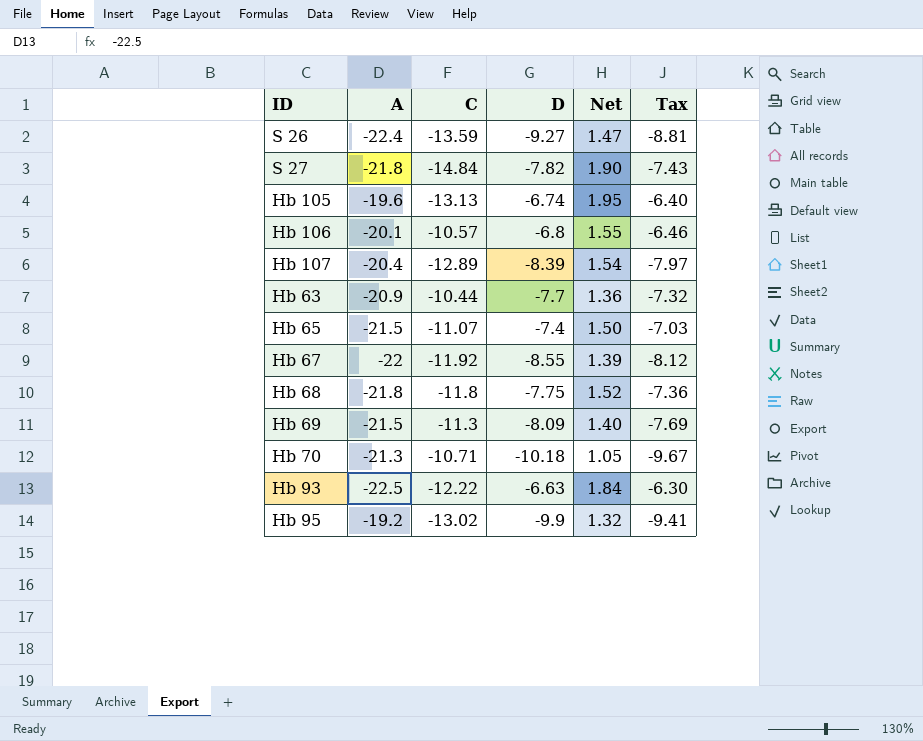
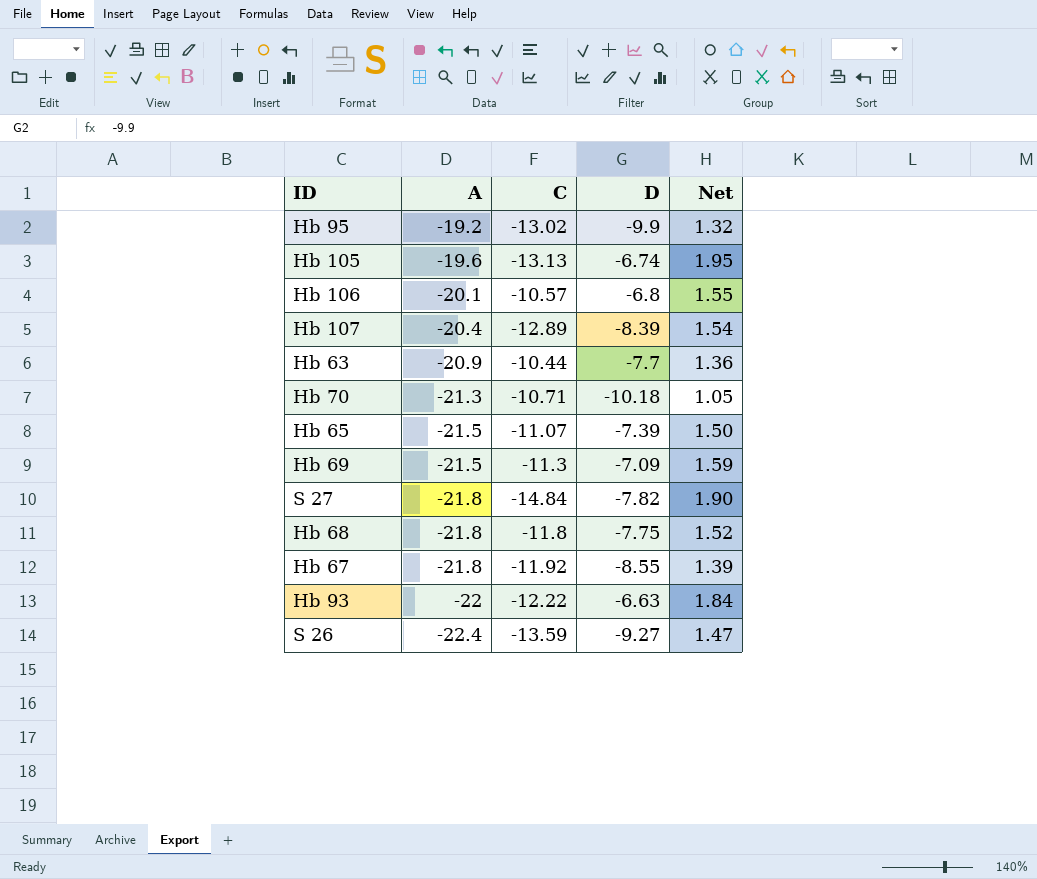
row order: none -> A descending
column Tax | formula: [D] * 0.95 -> none
Hb 65 | D: -7.4 -> -7.39
Hb 69 | D: -8.09 -> -7.09
Hb 69 | Net: 1.40 -> 1.59
Hb 67 | A: -22 -> -21.8
Hb 93 | A: -22.5 -> -22

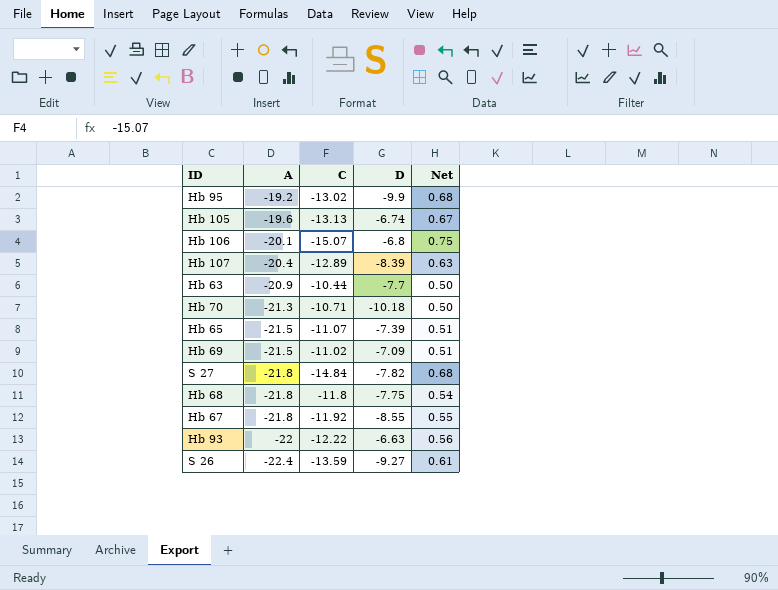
column Net | formula: [C] / [D] -> [C] / [A]
Hb 106 | C: -10.57 -> -15.07
Hb 69 | C: -11.3 -> -11.02

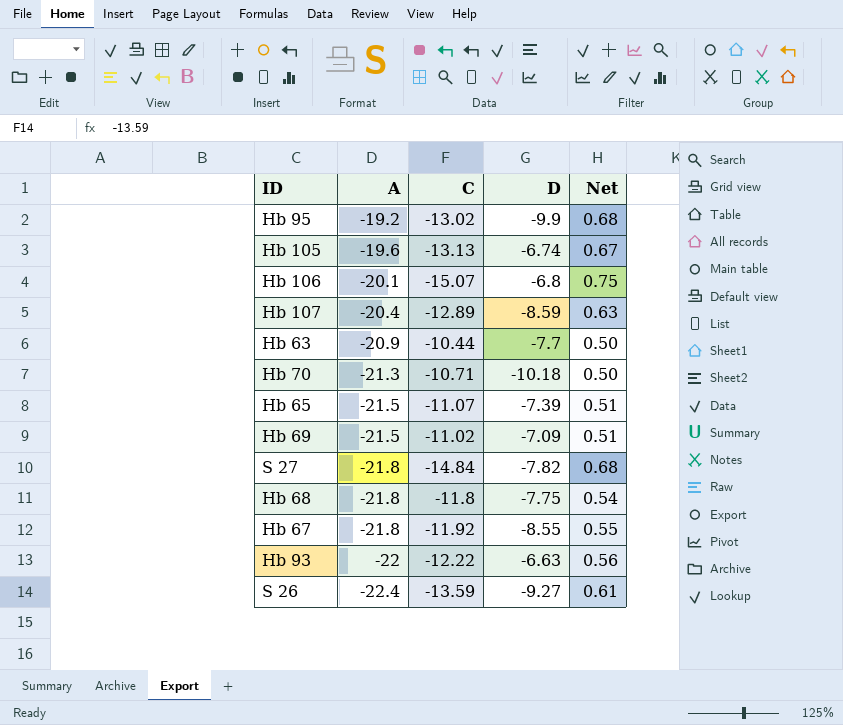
Hb 107 | D: -8.39 -> -8.59

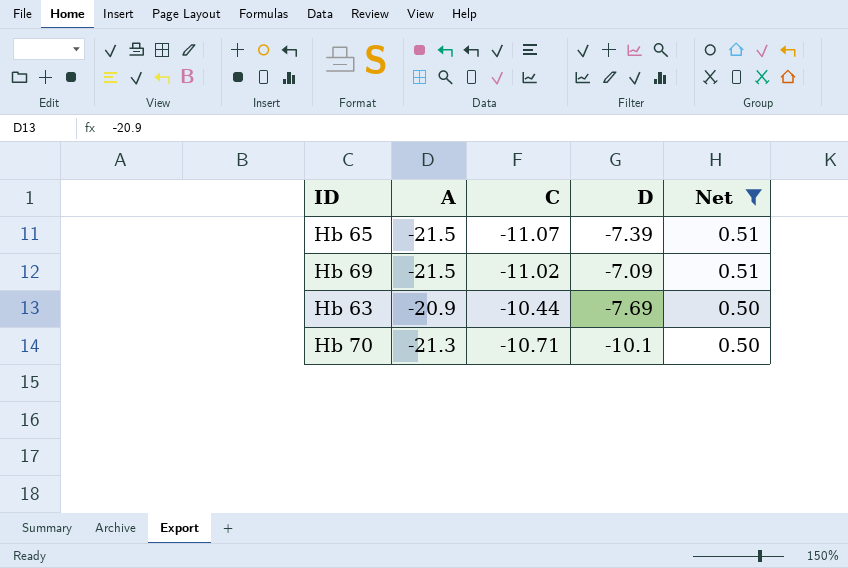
filter: none -> Net <= 0.51
row order: A descending -> Net descending
Hb 63 | D: -7.7 -> -7.69
Hb 70 | D: -10.18 -> -10.1

